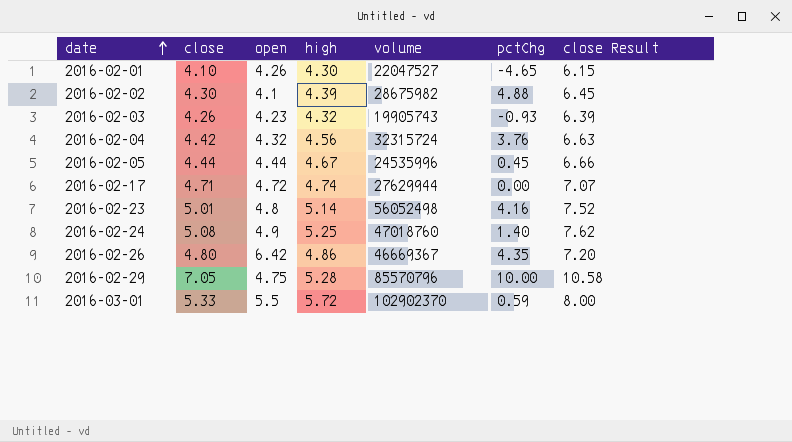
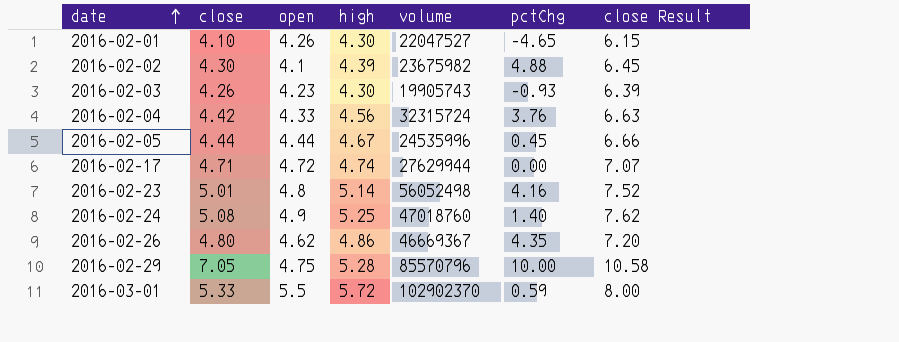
2016-02-02 | volume: 28675982 -> 23675982
2016-02-03 | high: 4.32 -> 4.30
2016-02-04 | open: 4.32 -> 4.33
2016-02-26 | open: 6.42 -> 4.62

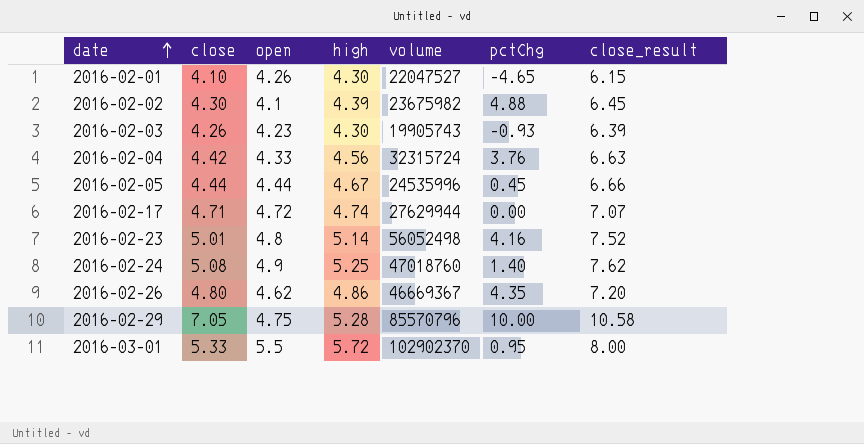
column name: close Result -> close_result
2016-03-01 | pctChg: 0.59 -> 0.95

